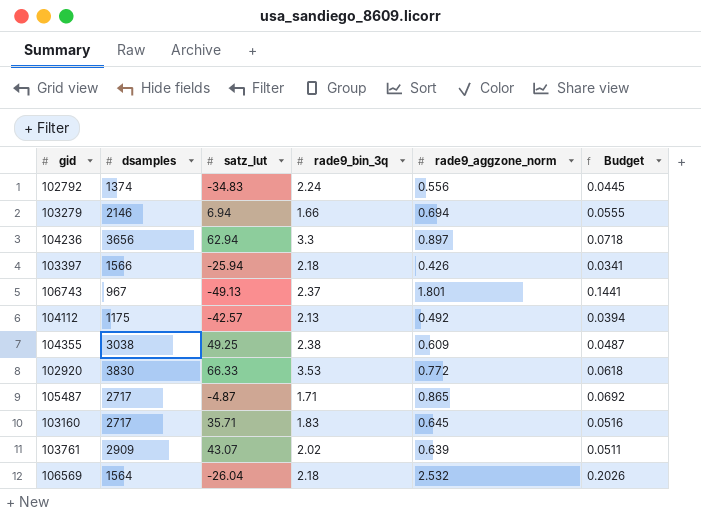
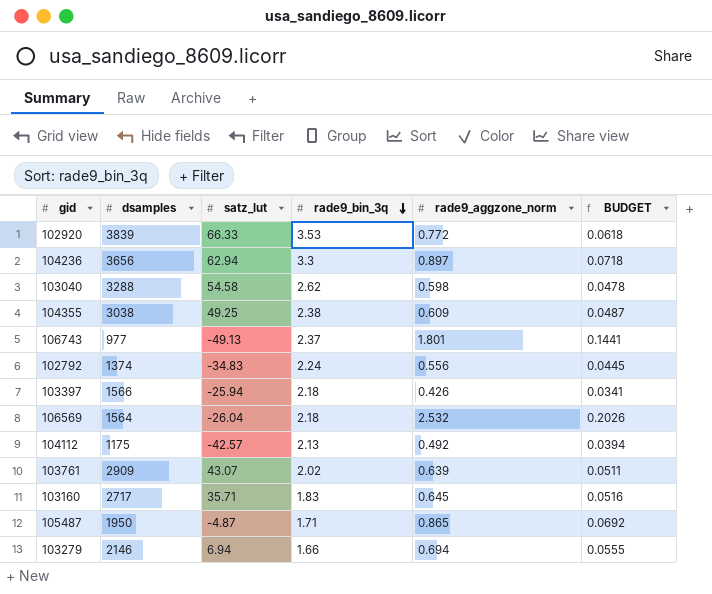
row order: none -> rade9_bin_3q descending
column name: Budget -> BUDGET
102920 | dsamples: 3830 -> 3839
row 103040: none -> 3288 | 54.58 | 2.62 | 0.598 | 0.0478
106743 | dsamples: 967 -> 977
105487 | dsamples: 2717 -> 1950

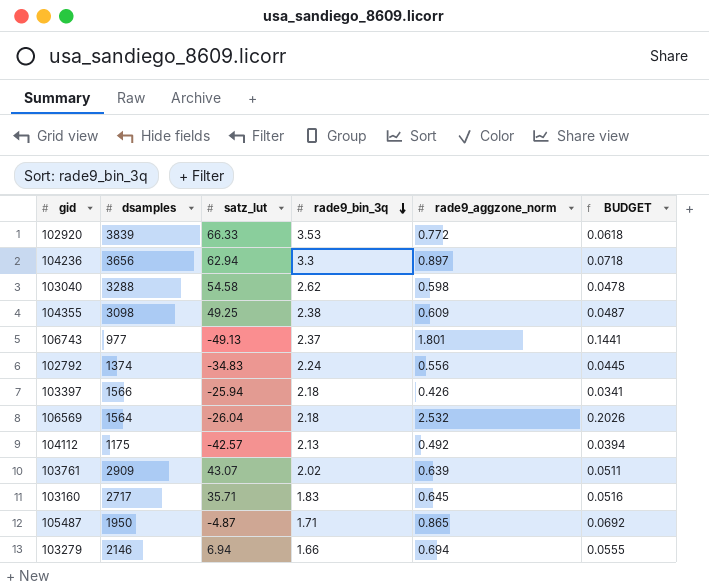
104355 | dsamples: 3038 -> 3098

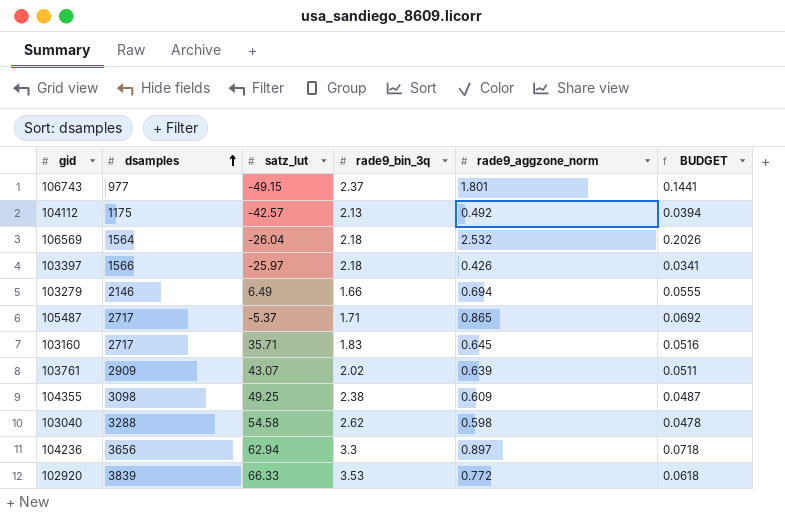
row order: rade9_bin_3q descending -> dsamples ascending
row 102792: 1374 | -34.83 | 2.24 | 0.556 | 0.0445 -> none
106743 | satz_lut: -49.13 -> -49.15
103397 | satz_lut: -25.94 -> -25.97
103279 | satz_lut: 6.94 -> 6.49
105487 | dsamples: 1950 -> 2717
105487 | satz_lut: -4.87 -> -5.37

